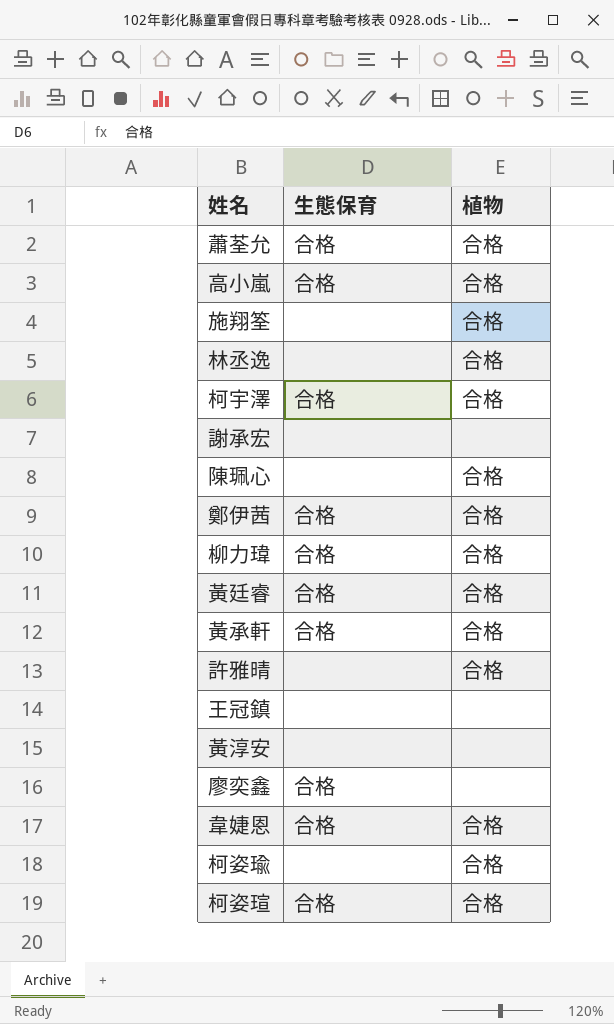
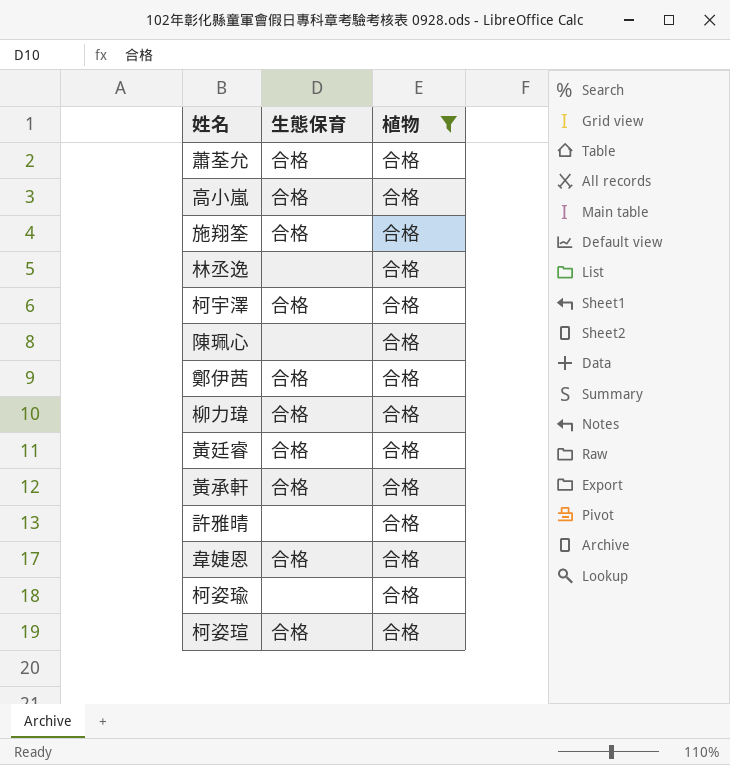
filter: none -> 植物 = 合格
施翔筌 | 生態保育: none -> 合格

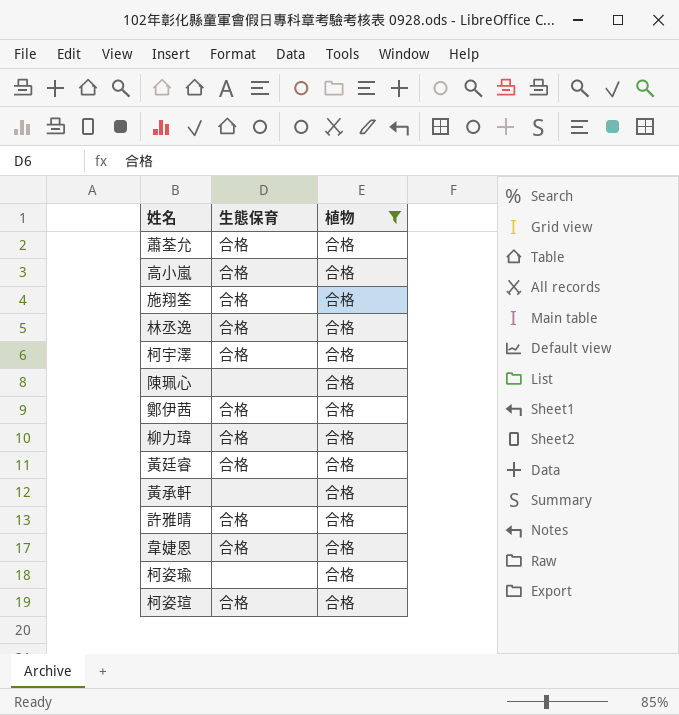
林丞逸 | 生態保育: none -> 合格
黃承軒 | 生態保育: 合格 -> none
許雅晴 | 生態保育: none -> 合格

